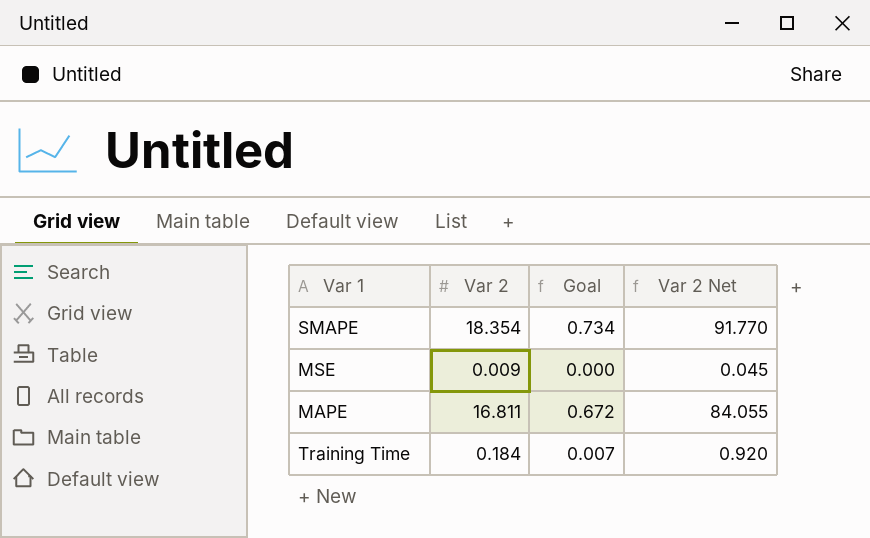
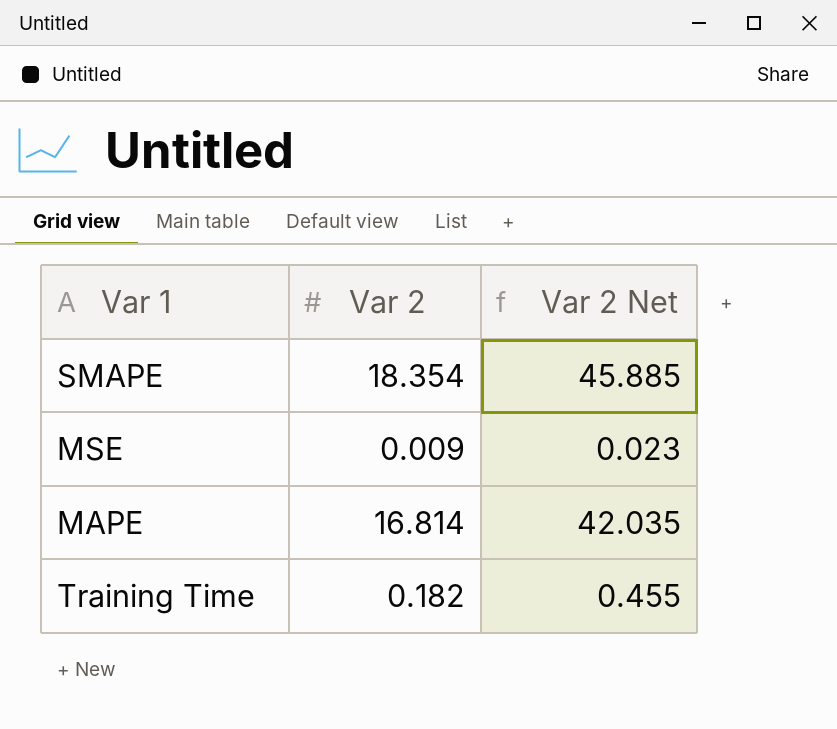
column Goal | formula: [Var 2] * 0.04 -> none
column Var 2 Net | formula: [Var 2] * 5 -> [Var 2] * 2.5
MAPE | Var 2: 16.811 -> 16.814
Training Time | Var 2: 0.184 -> 0.182

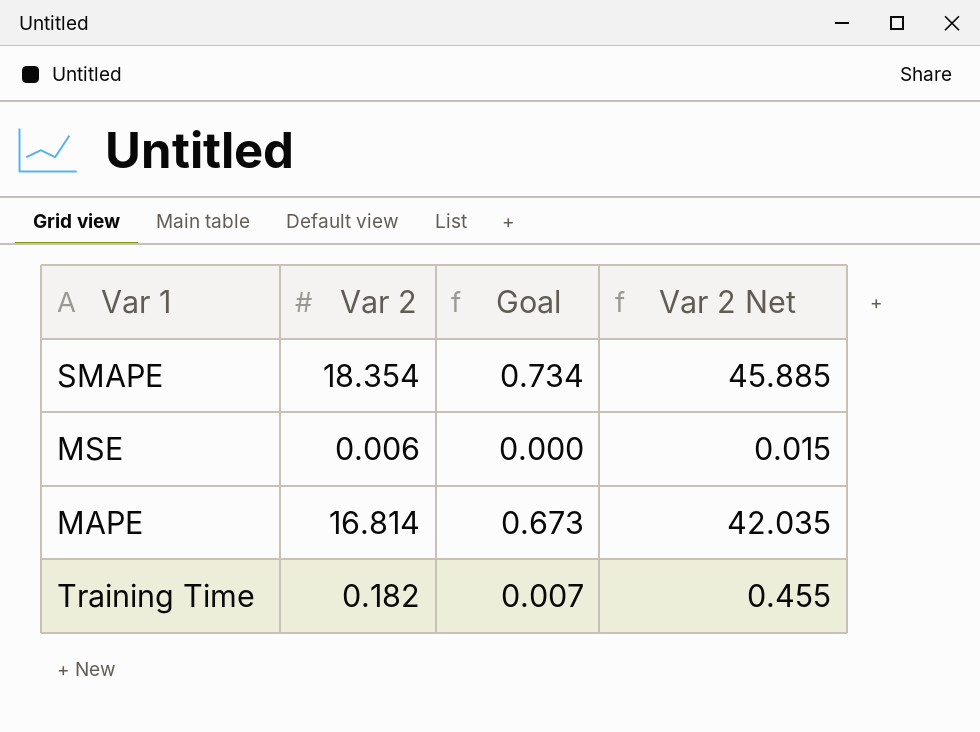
column Goal | formula: none -> [Var 2] * 0.04
MSE | Var 2: 0.009 -> 0.006
MSE | Var 2 Net: 0.023 -> 0.015

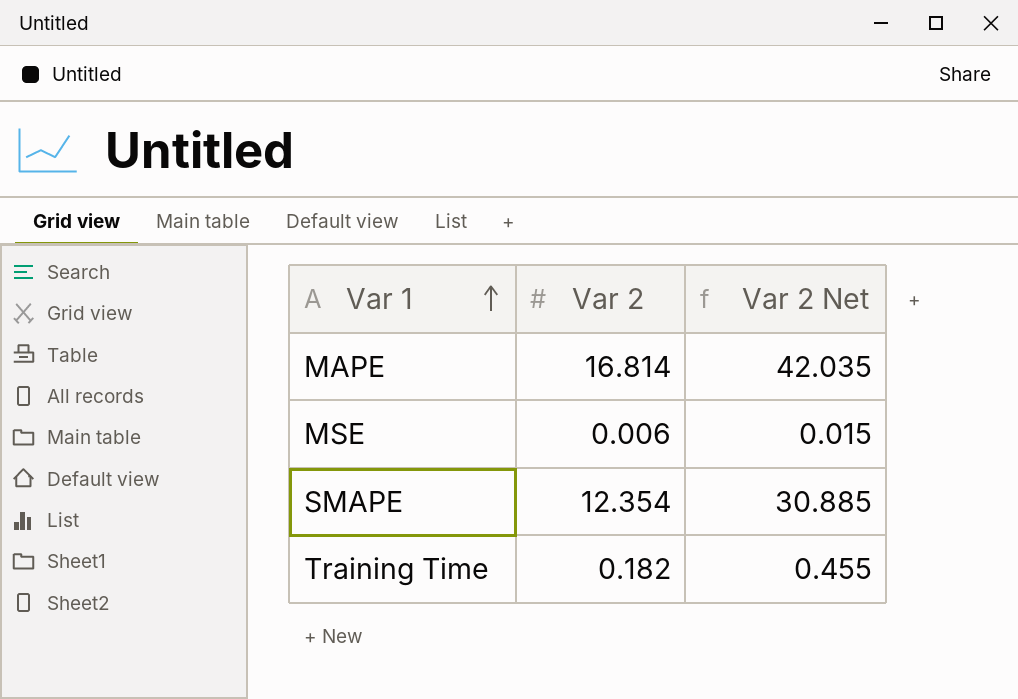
row order: none -> Var 1 ascending
column Goal | formula: [Var 2] * 0.04 -> none
SMAPE | Var 2: 18.354 -> 12.354
SMAPE | Var 2 Net: 45.885 -> 30.885

